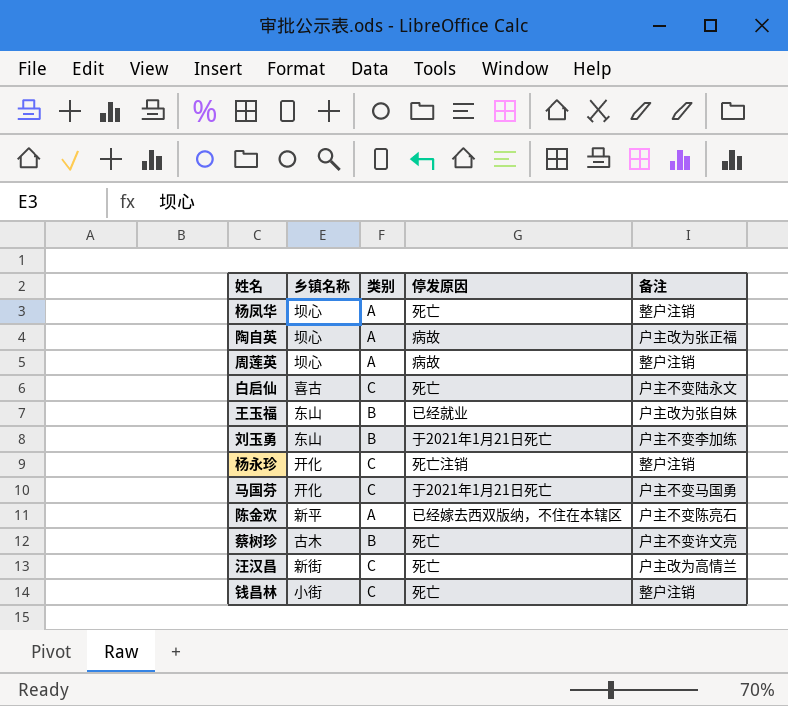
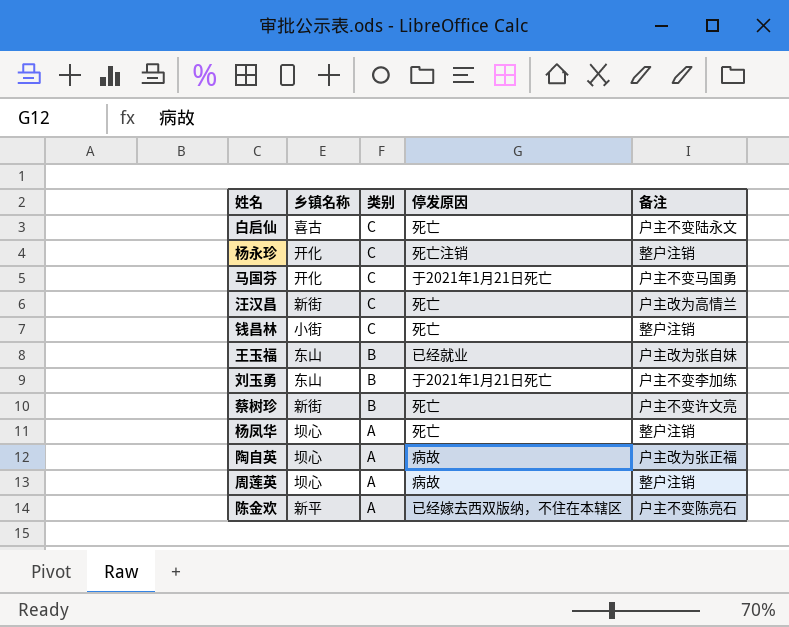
row order: none -> 类别 descending
蔡树珍 | 乡镇名称: 古木 -> 新街

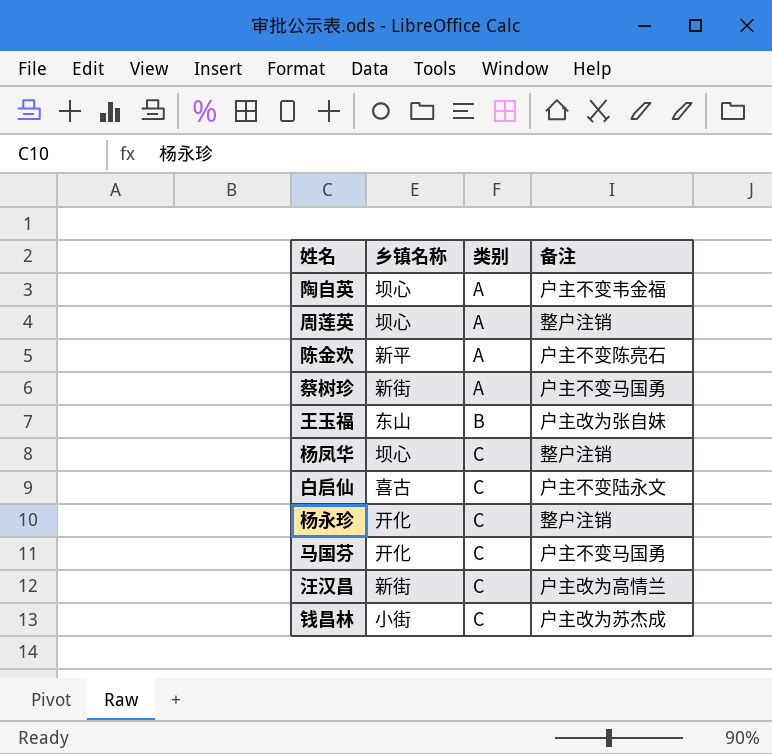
row order: 类别 descending -> 类别 ascending
column 停发原因 | position: 4 -> none
row 刘玉勇: 东山 | B | 于2021年1月21日死亡 | 户主不变李加练 -> none
陶自英 | 备注: 户主改为张正福 -> 户主不变韦金福
蔡树珍 | 类别: B -> A
蔡树珍 | 备注: 户主不变许文亮 -> 户主不变马国勇
杨凤华 | 类别: A -> C
钱昌林 | 备注: 整户注销 -> 户主改为苏杰成

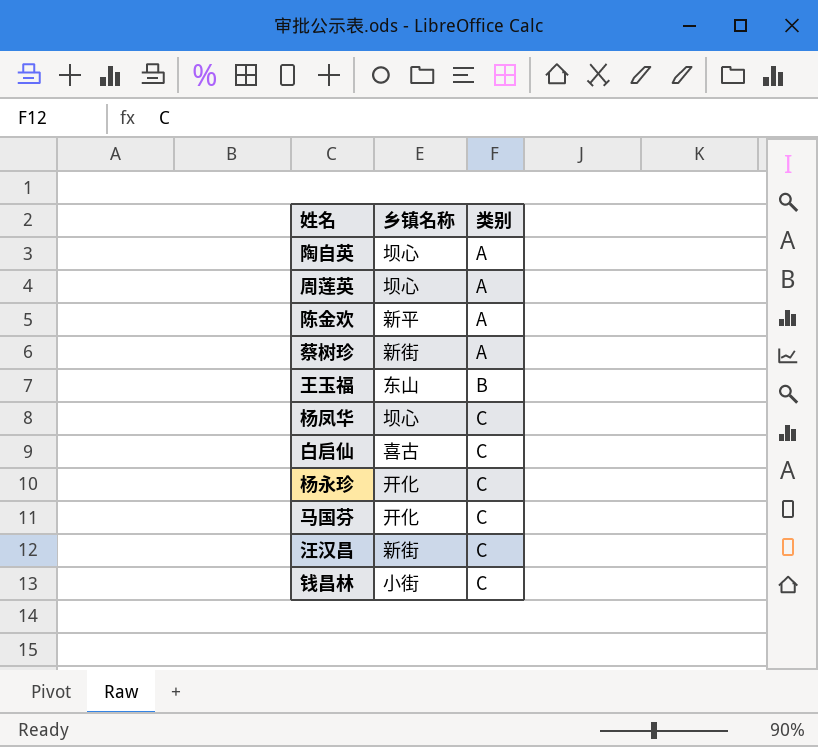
column 备注 | position: 4 -> none

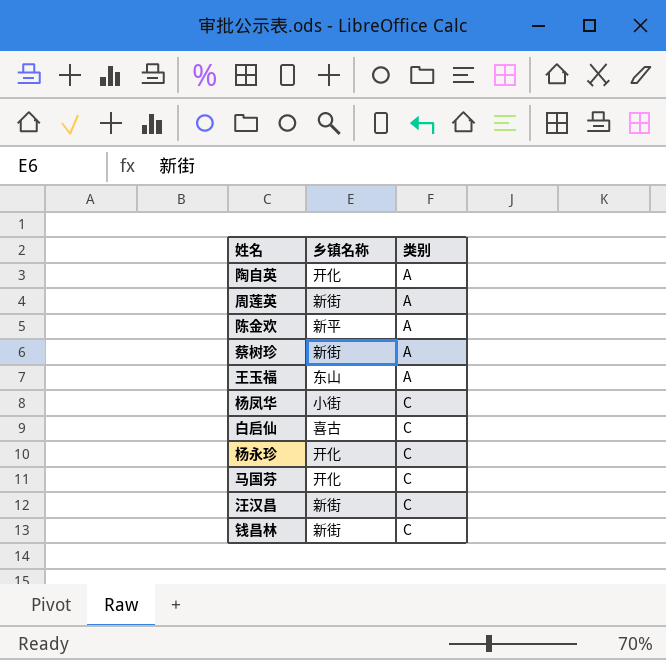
陶自英 | 乡镇名称: 坝心 -> 开化
周莲英 | 乡镇名称: 坝心 -> 新街
王玉福 | 类别: B -> A
杨凤华 | 乡镇名称: 坝心 -> 小街
钱昌林 | 乡镇名称: 小街 -> 新街

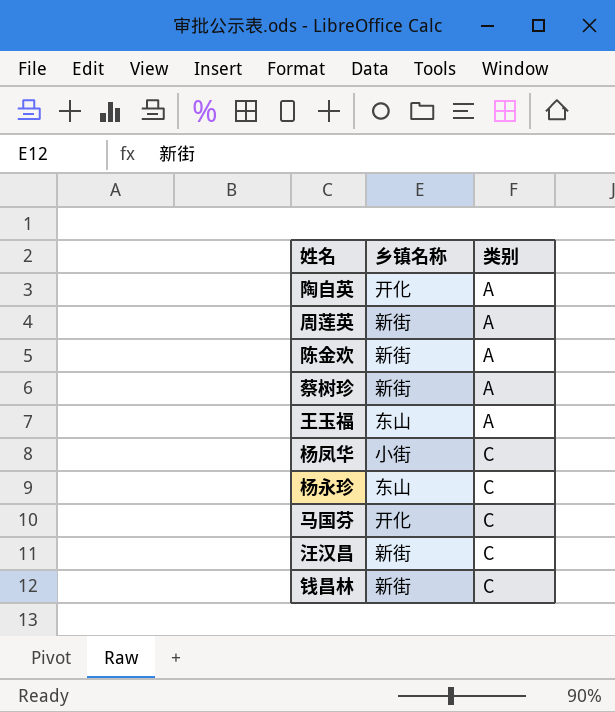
row 白启仙: 喜古 | C -> none
陈金欢 | 乡镇名称: 新平 -> 新街
杨永珍 | 乡镇名称: 开化 -> 东山

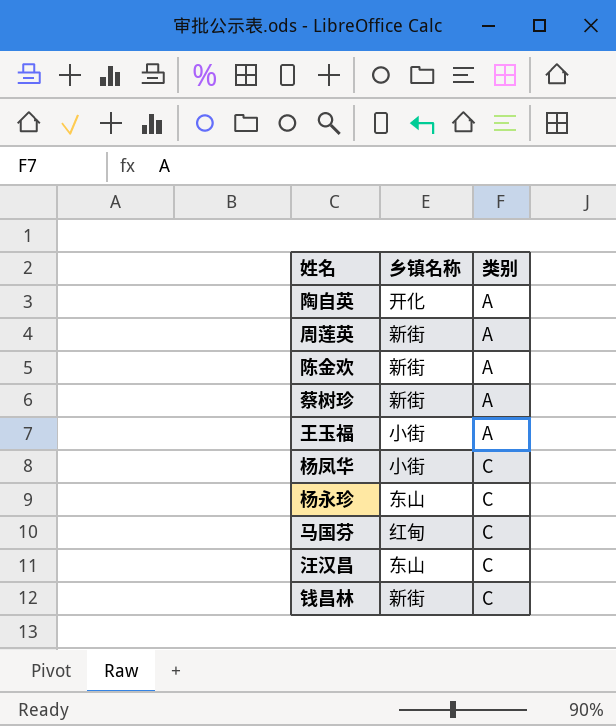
王玉福 | 乡镇名称: 东山 -> 小街
马国芬 | 乡镇名称: 开化 -> 红甸
汪汉昌 | 乡镇名称: 新街 -> 东山

